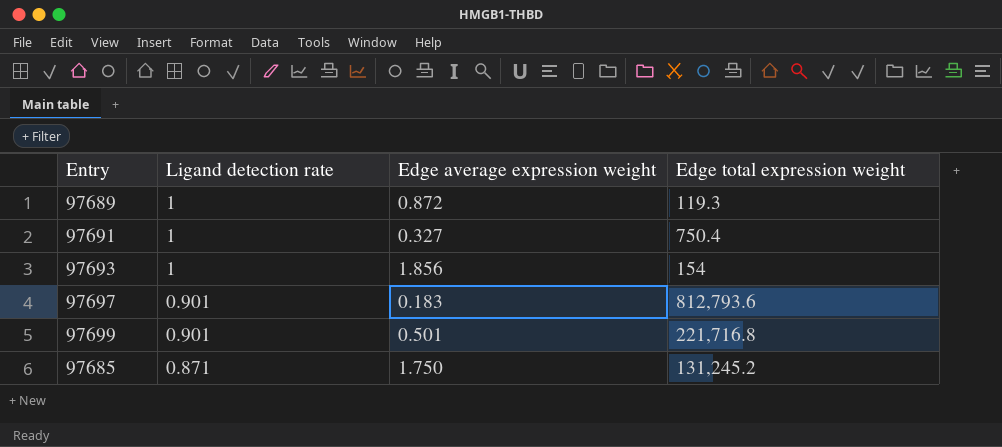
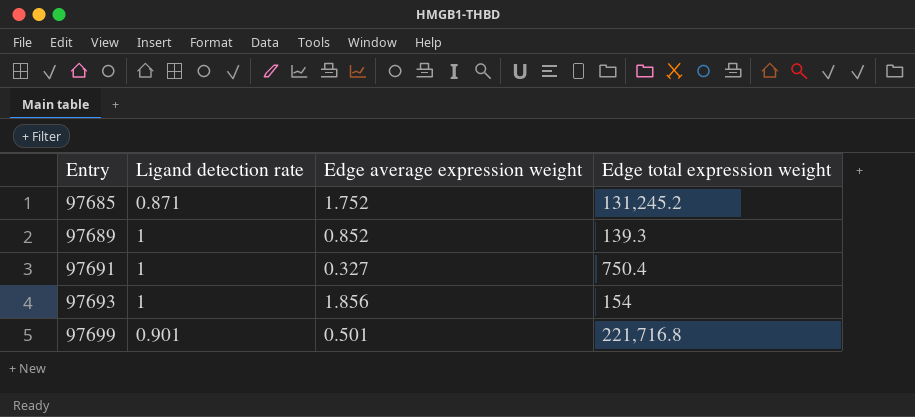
row order: Ligand detection rate descending -> Entry ascending
row 97697: 0.901 | 0.183 | 812,793.6 -> none
97685 | Edge average expression weight: 1.750 -> 1.752
97689 | Edge average expression weight: 0.872 -> 0.852
97689 | Edge total expression weight: 119.3 -> 139.3

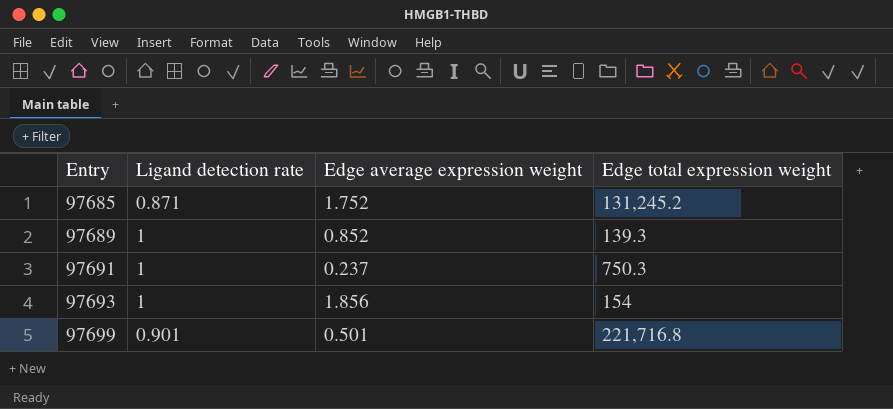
97691 | Edge average expression weight: 0.327 -> 0.237
97691 | Edge total expression weight: 750.4 -> 750.3

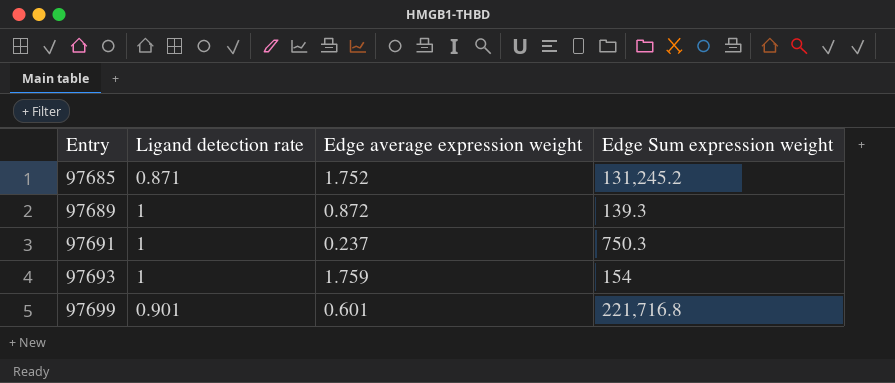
column name: Edge total expression weight -> Edge Sum expression weight
97689 | Edge average expression weight: 0.852 -> 0.872
97693 | Edge average expression weight: 1.856 -> 1.759
97699 | Edge average expression weight: 0.501 -> 0.601

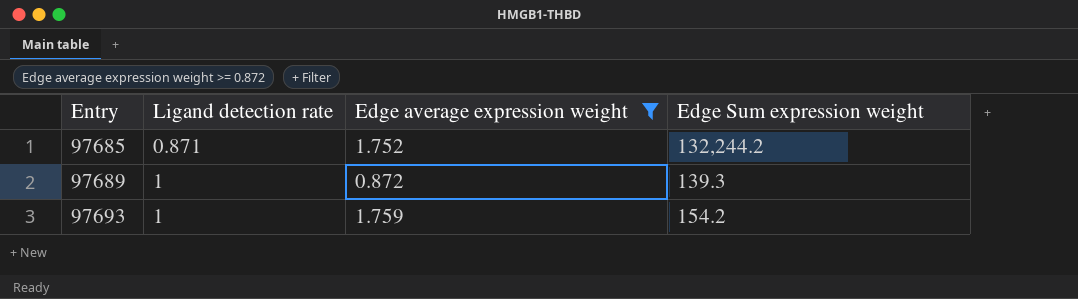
filter: none -> Edge average expression weight >= 0.872
97685 | Edge Sum expression weight: 131,245.2 -> 132,244.2
97693 | Edge Sum expression weight: 154 -> 154.2

